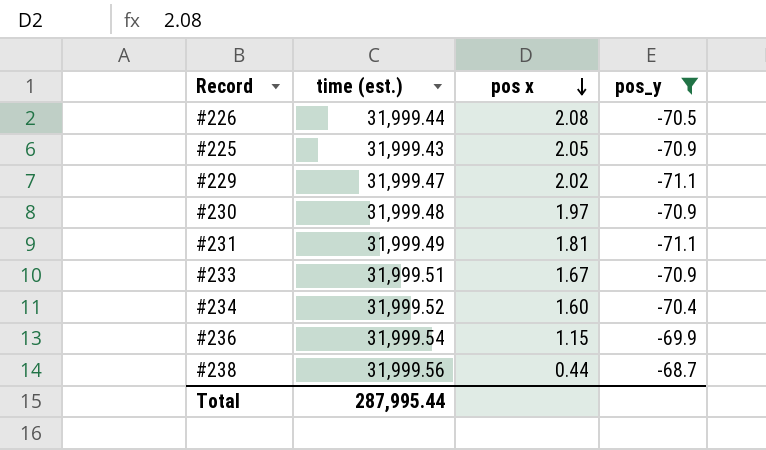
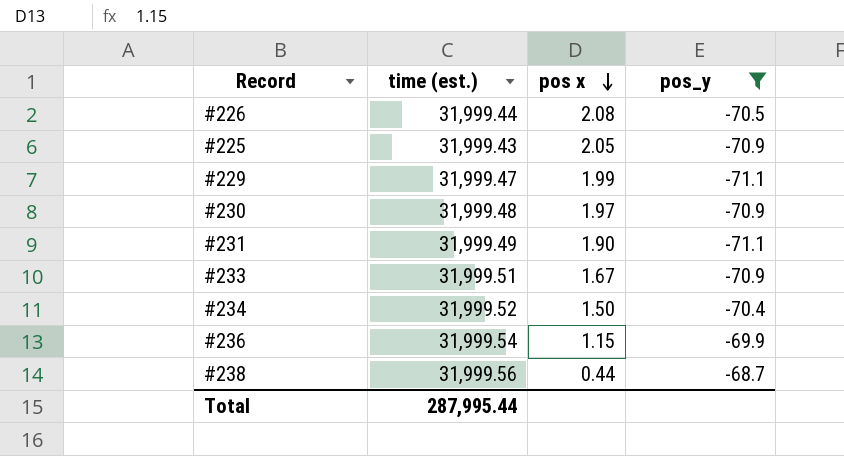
#229 | pos x: 2.02 -> 1.99
#231 | pos x: 1.81 -> 1.90
#234 | pos x: 1.60 -> 1.50

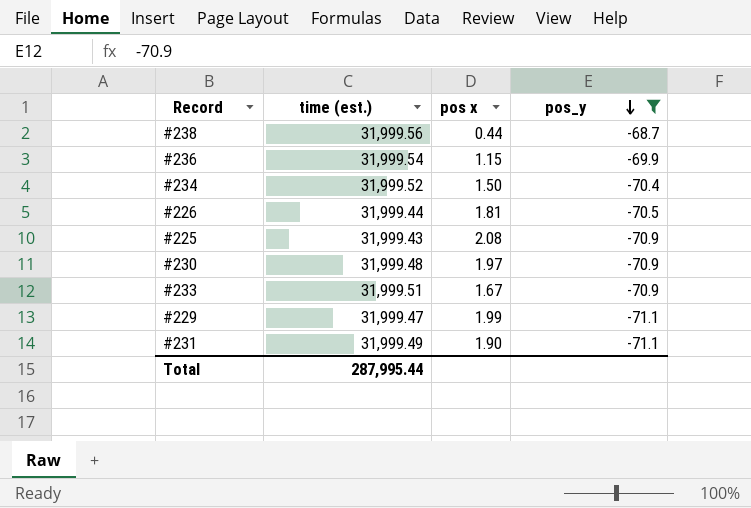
row order: pos x descending -> pos_y descending
#226 | pos x: 2.08 -> 1.81
#225 | pos x: 2.05 -> 2.08

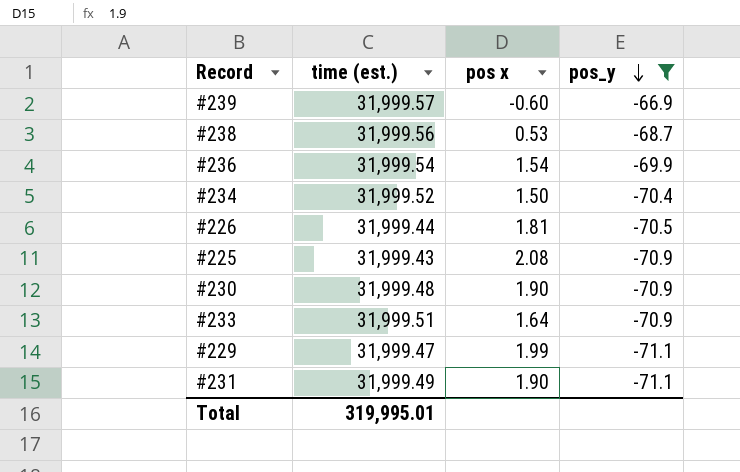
row #239: none -> 31,999.57 | -0.60 | -66.9
#238 | pos x: 0.44 -> 0.53
#236 | pos x: 1.15 -> 1.54
#230 | pos x: 1.97 -> 1.90
#233 | pos x: 1.67 -> 1.64
Total | time (est.): 287,995.44 -> 319,995.01

